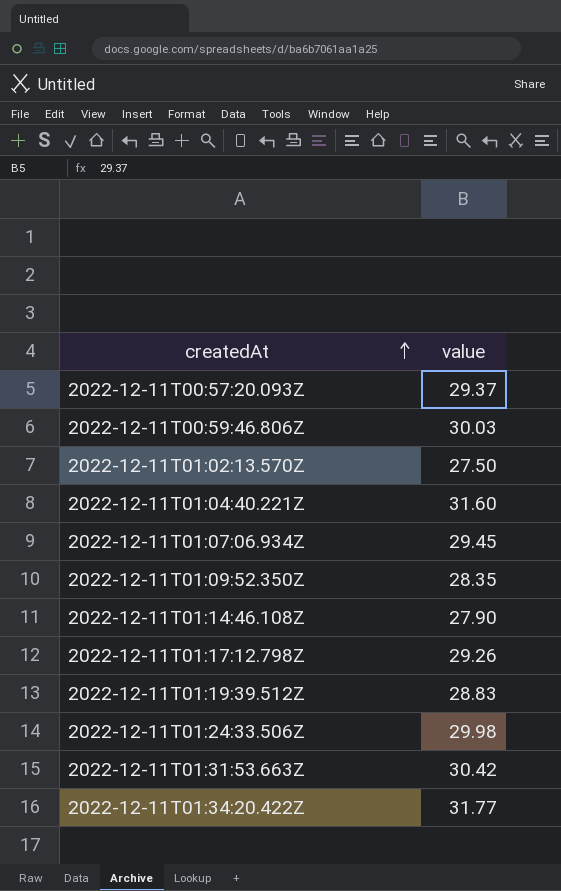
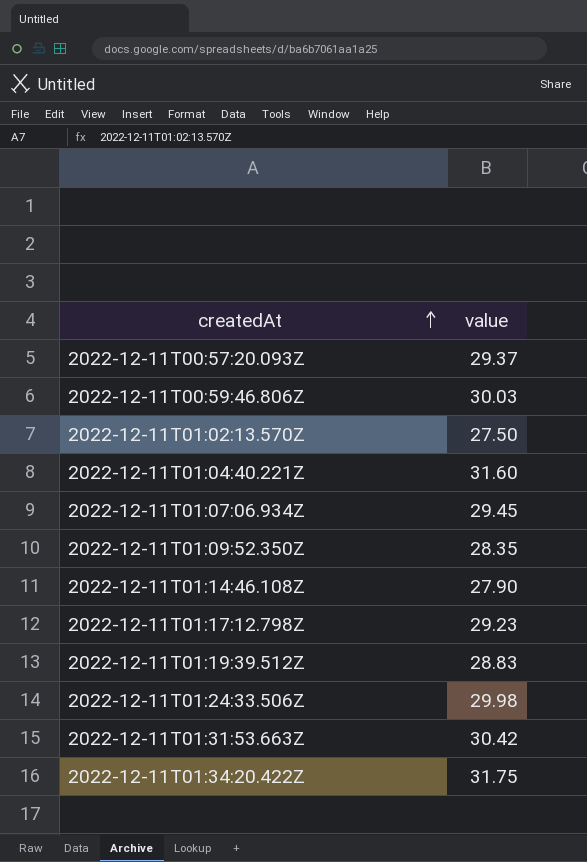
2022-12-11T01:17:12.798Z | value: 29.26 -> 29.23
2022-12-11T01:34:20.422Z | value: 31.77 -> 31.75

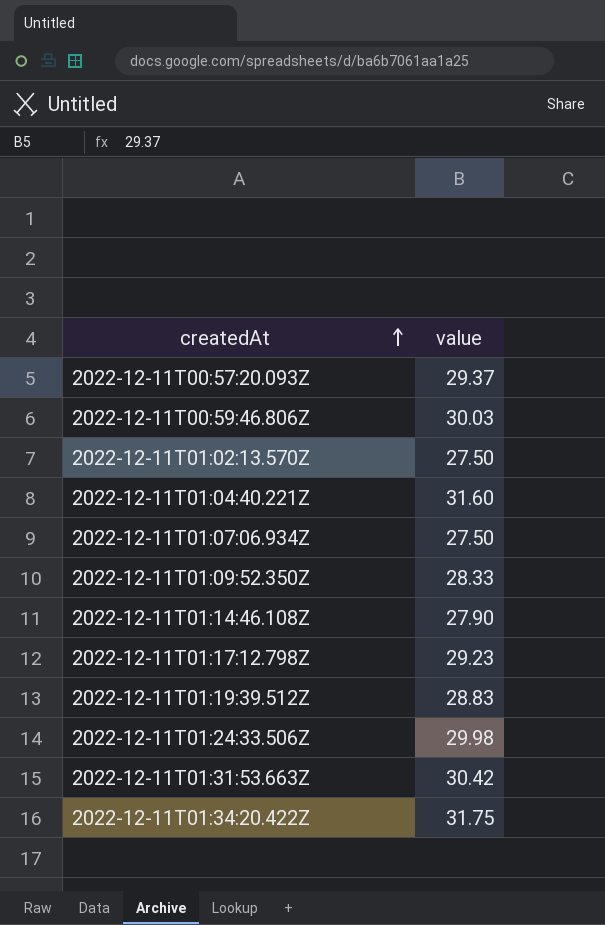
2022-12-11T01:07:06.934Z | value: 29.45 -> 27.50
2022-12-11T01:09:52.350Z | value: 28.35 -> 28.33

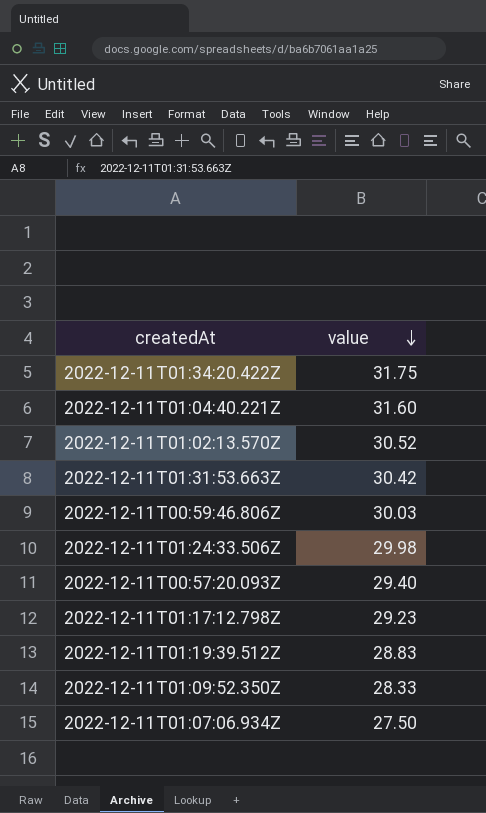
row order: createdAt ascending -> value descending
row 2022-12-11T01:14:46.108Z: 27.90 -> none
2022-12-11T01:02:13.570Z | value: 27.50 -> 30.52
2022-12-11T00:57:20.093Z | value: 29.37 -> 29.40

